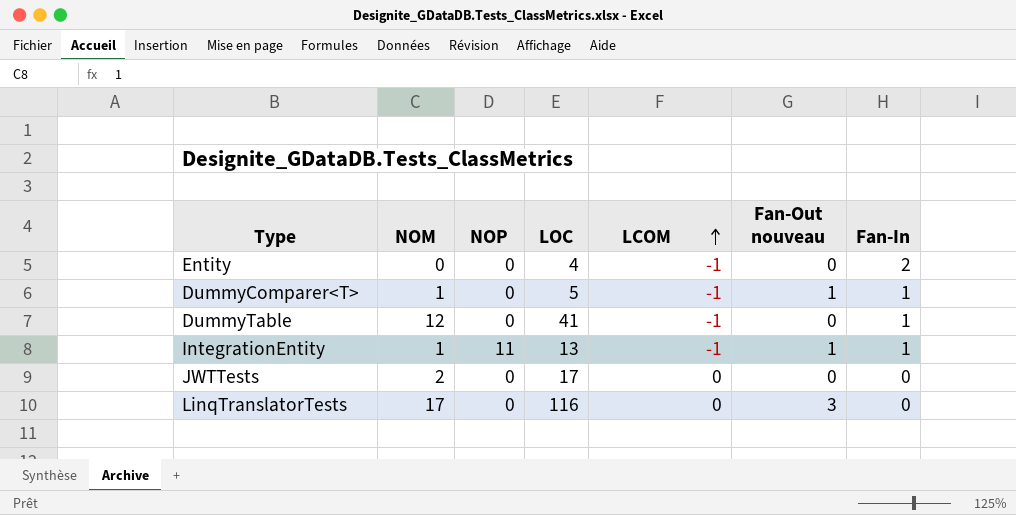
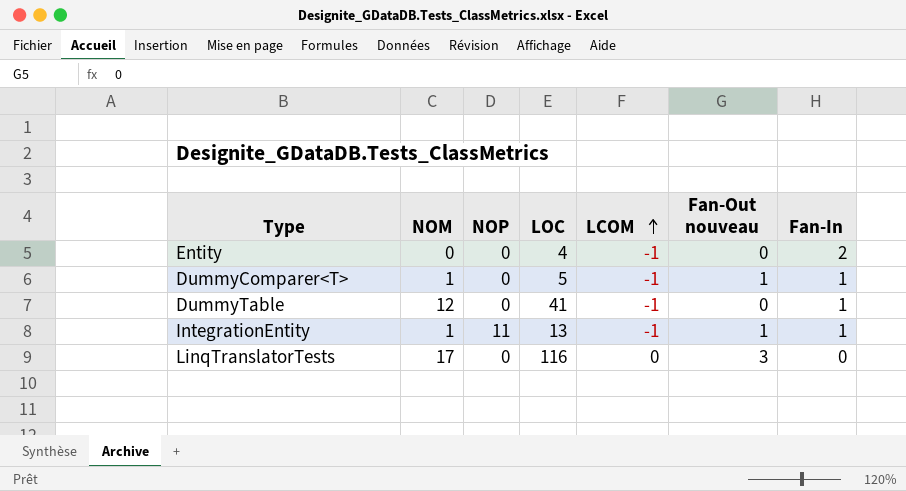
row JWTTests: 2 | 0 | 17 | 0 | 0 | 0 -> none

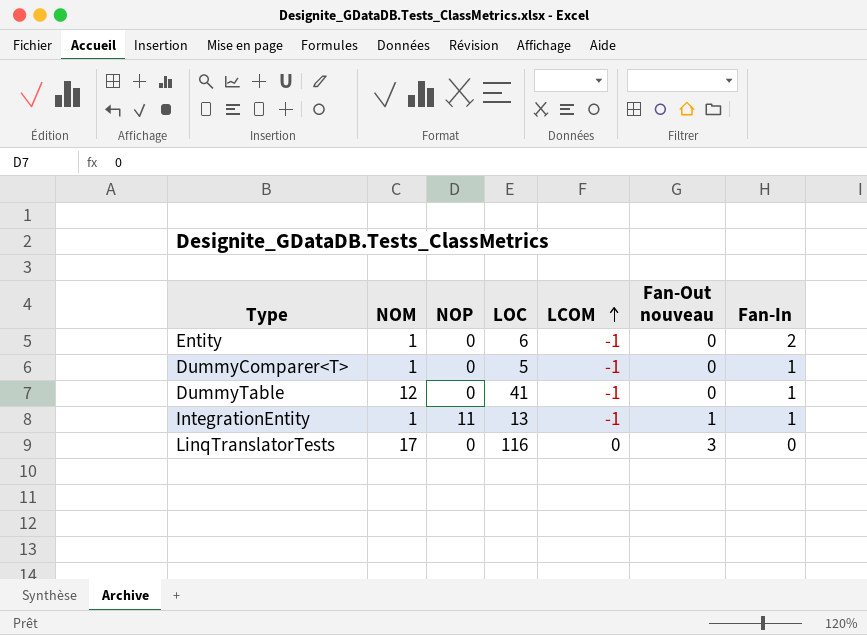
Entity | NOM: 0 -> 1
Entity | LOC: 4 -> 6
DummyComparer<T> | Fan-Out nouveau: 1 -> 0

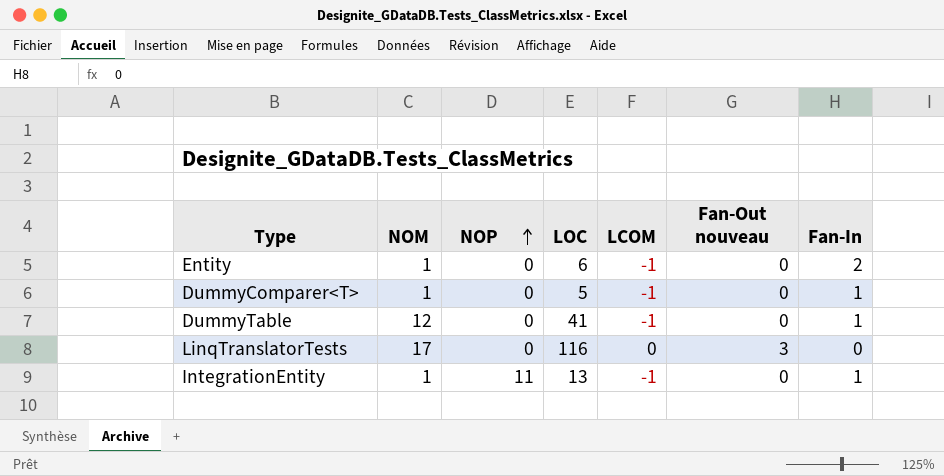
row order: LCOM ascending -> NOP ascending
IntegrationEntity | Fan-Out nouveau: 1 -> 0

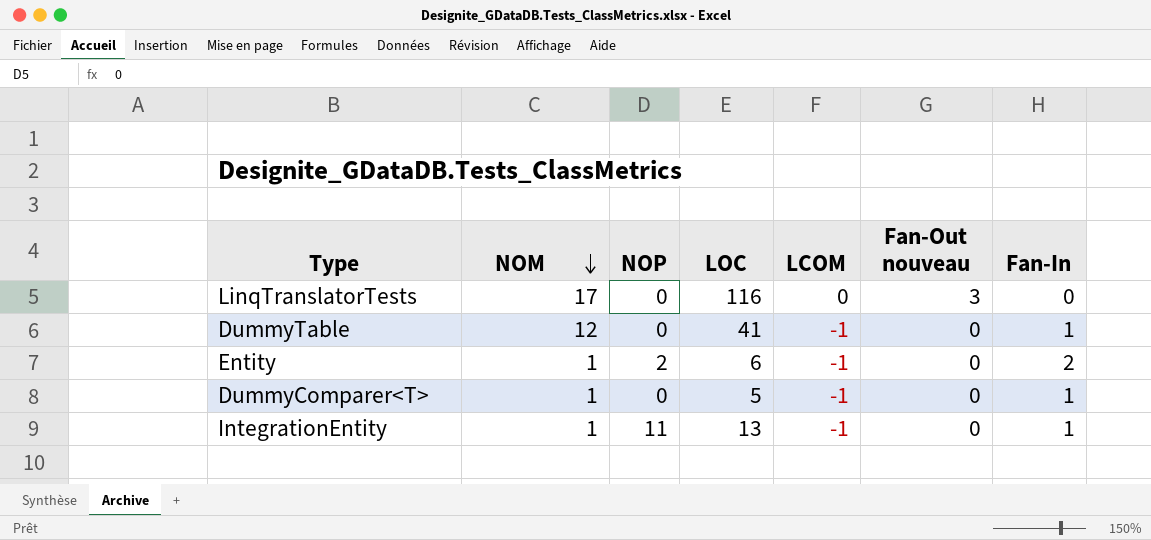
row order: NOP ascending -> NOM descending
Entity | NOP: 0 -> 2

